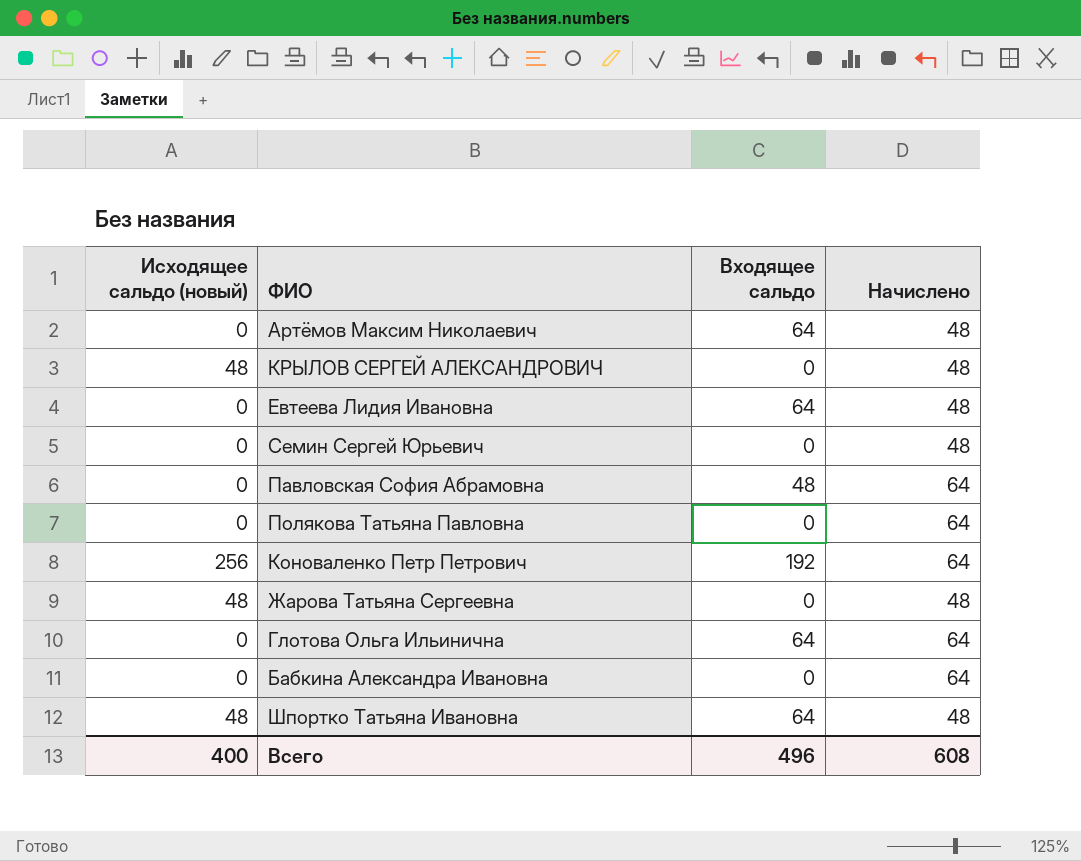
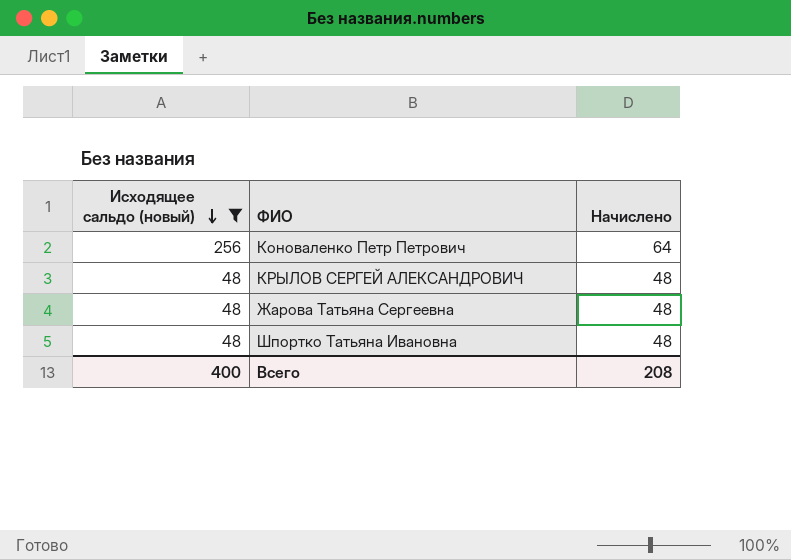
filter: none -> Исходящее сальдо (новый) != 0
row order: none -> Исходящее сальдо (новый) descending
column Входящее сальдо | position: 3 -> none
Всего | Начислено: 608 -> 208

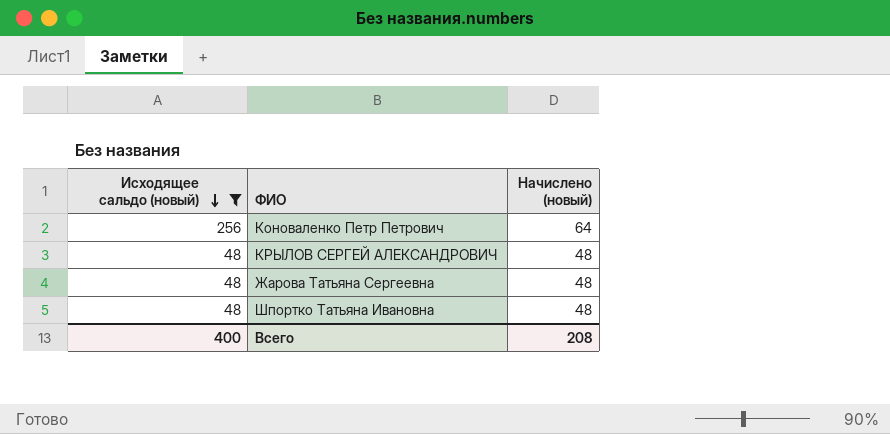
column name: Начислено -> Начислено (новый)

